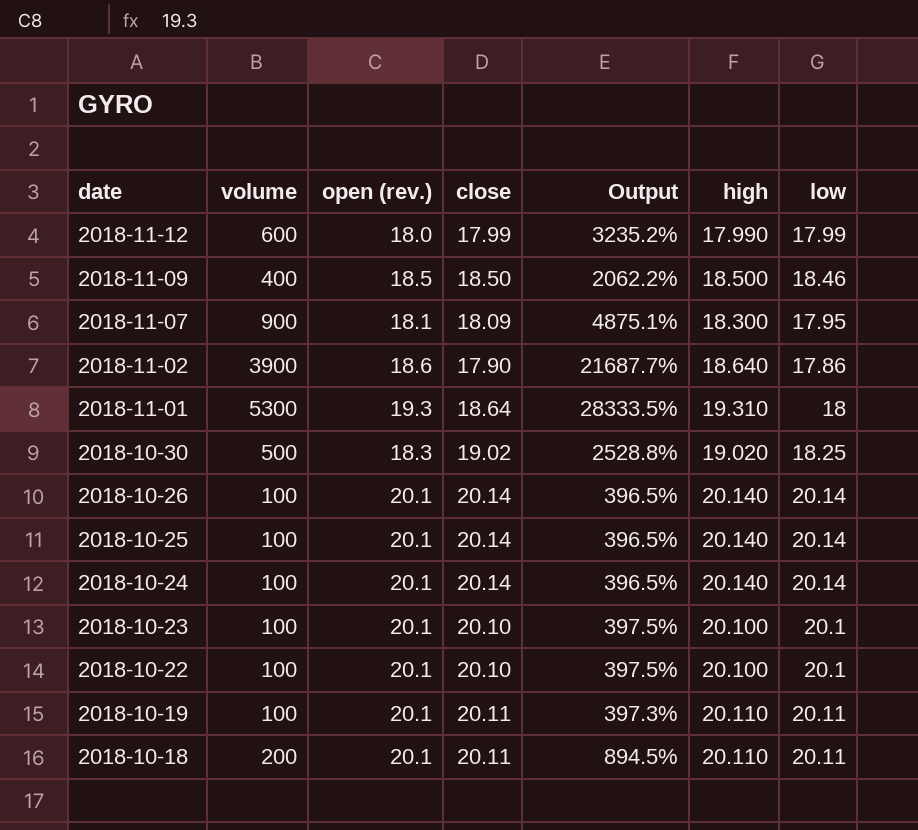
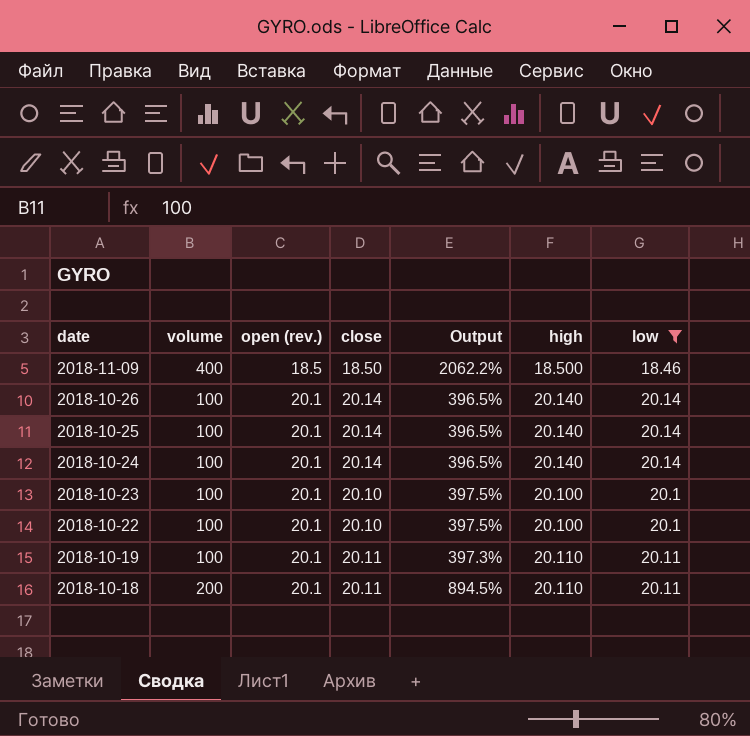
filter: none -> low >= 18.46

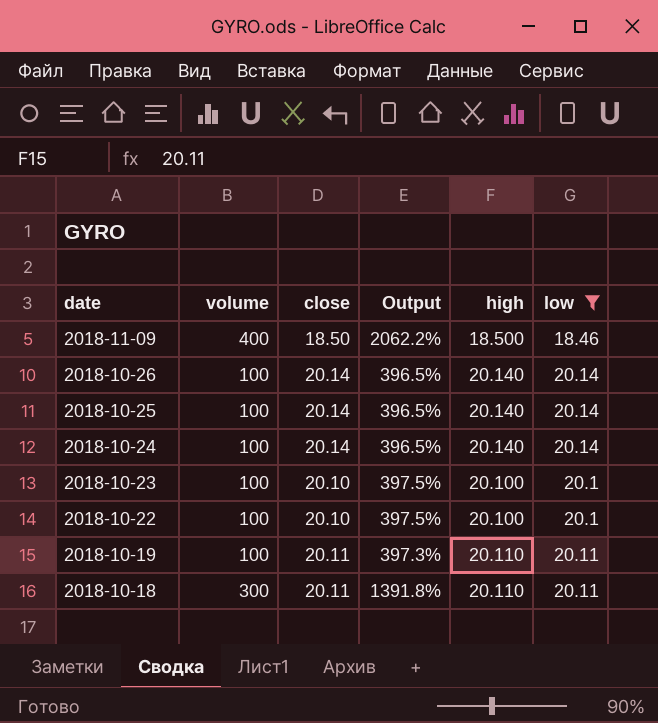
column open (rev.) | position: 3 -> none
2018-10-18 | volume: 200 -> 300
2018-10-18 | Output: 894.5% -> 1391.8%

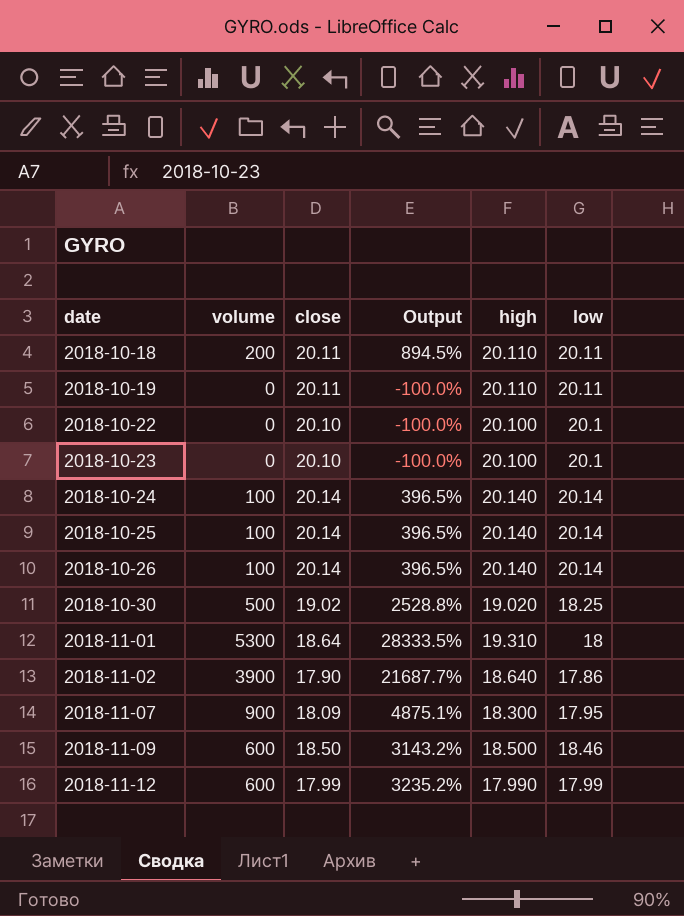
filter: low >= 18.46 -> none
row order: date descending -> date ascending
2018-10-18 | volume: 300 -> 200
2018-10-18 | Output: 1391.8% -> 894.5%
2018-10-19 | volume: 100 -> 0
2018-10-19 | Output: 397.3% -> -100.0%
2018-10-22 | volume: 100 -> 0
2018-10-22 | Output: 397.5% -> -100.0%
2018-10-23 | volume: 100 -> 0
2018-10-23 | Output: 397.5% -> -100.0%
2018-11-09 | volume: 400 -> 600
2018-11-09 | Output: 2062.2% -> 3143.2%

